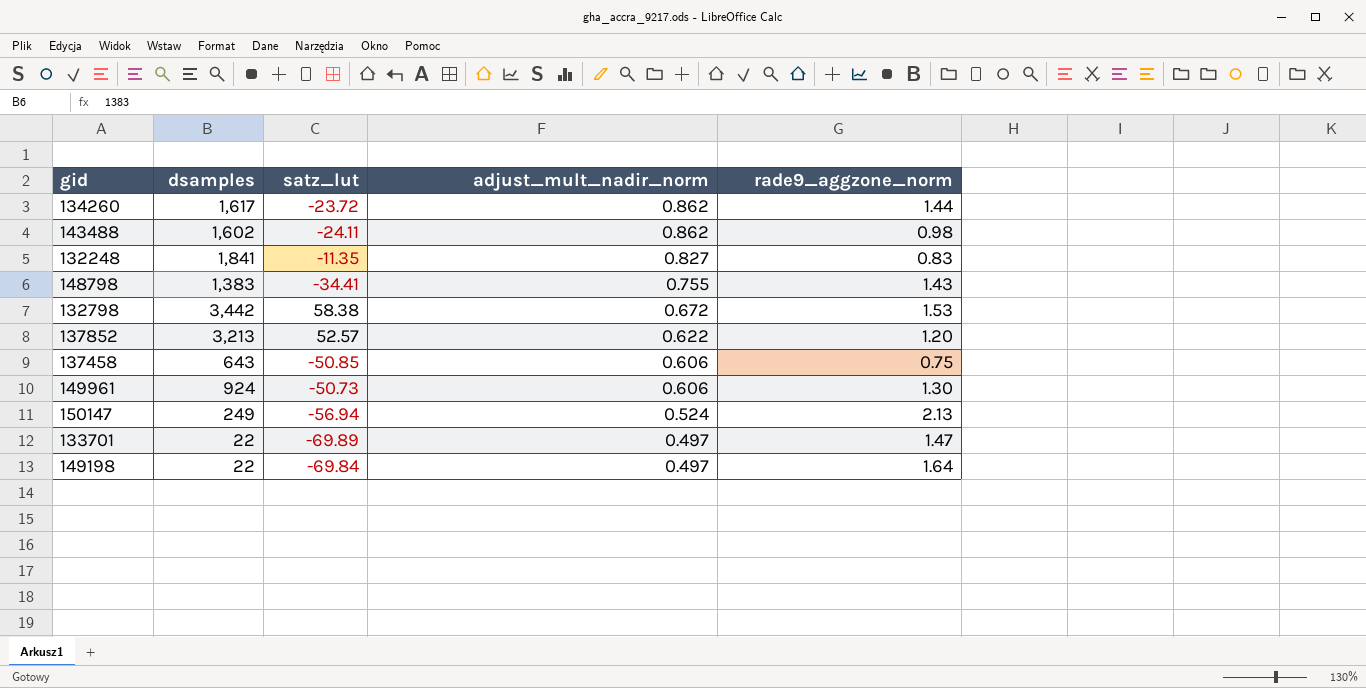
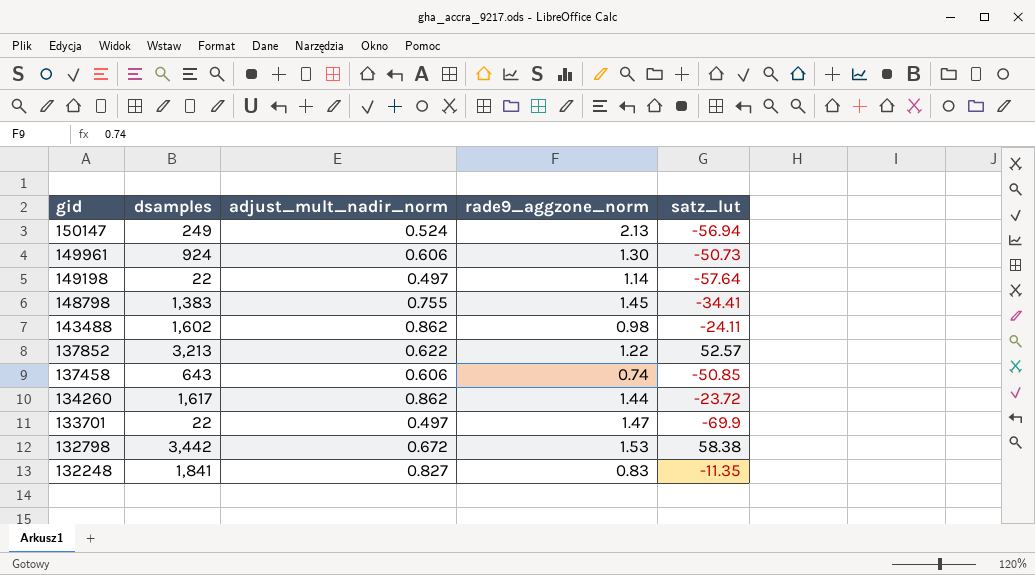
row order: adjust_mult_nadir_norm descending -> gid descending
column satz_lut | position: 3 -> 5
149198 | rade9_aggzone_norm: 1.64 -> 1.14
149198 | satz_lut: -69.84 -> -57.64
148798 | rade9_aggzone_norm: 1.43 -> 1.45
137852 | rade9_aggzone_norm: 1.20 -> 1.22
137458 | rade9_aggzone_norm: 0.75 -> 0.74
133701 | satz_lut: -69.89 -> -69.9

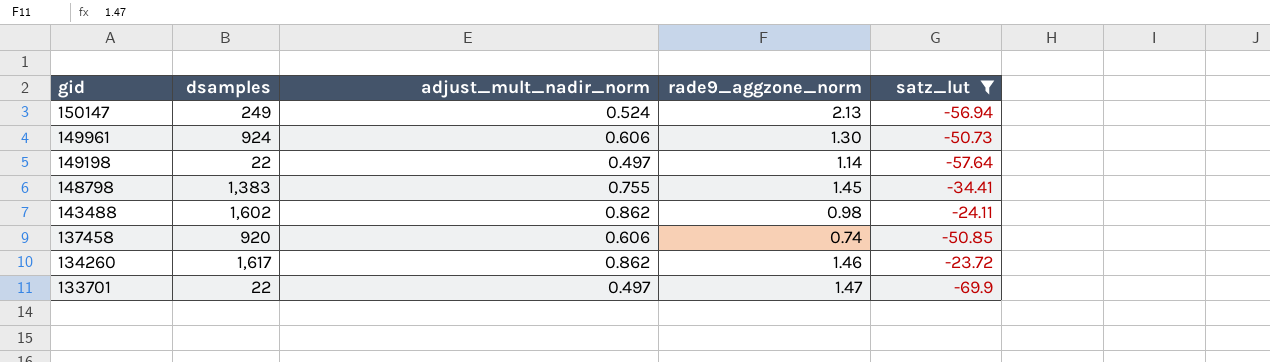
filter: none -> satz_lut <= -23.72
137458 | dsamples: 643 -> 920
134260 | rade9_aggzone_norm: 1.44 -> 1.46

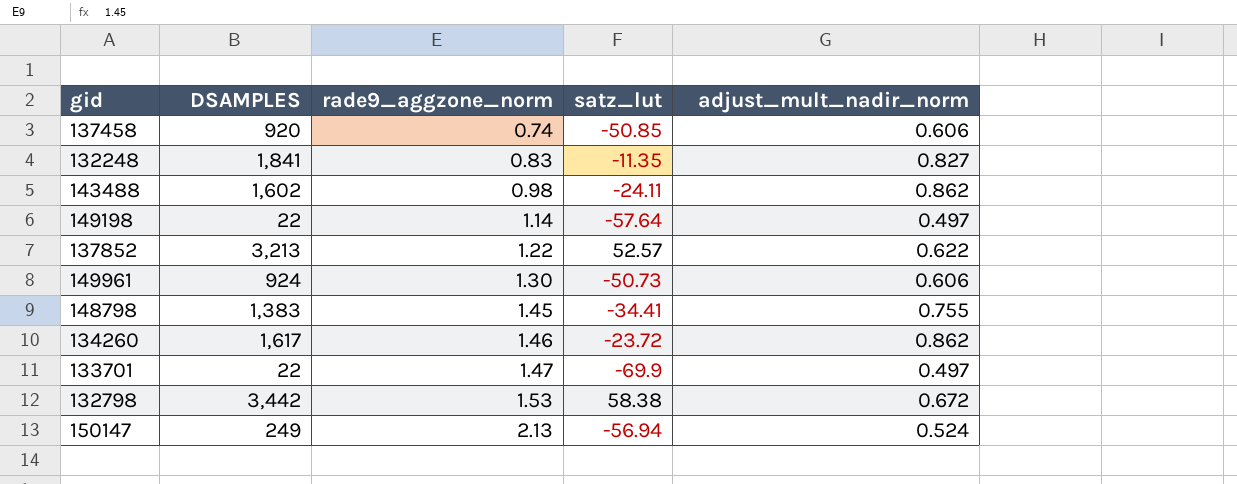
filter: satz_lut <= -23.72 -> none
row order: gid descending -> rade9_aggzone_norm ascending
column name: dsamples -> DSAMPLES
column adjust_mult_nadir_norm | position: 3 -> 5

